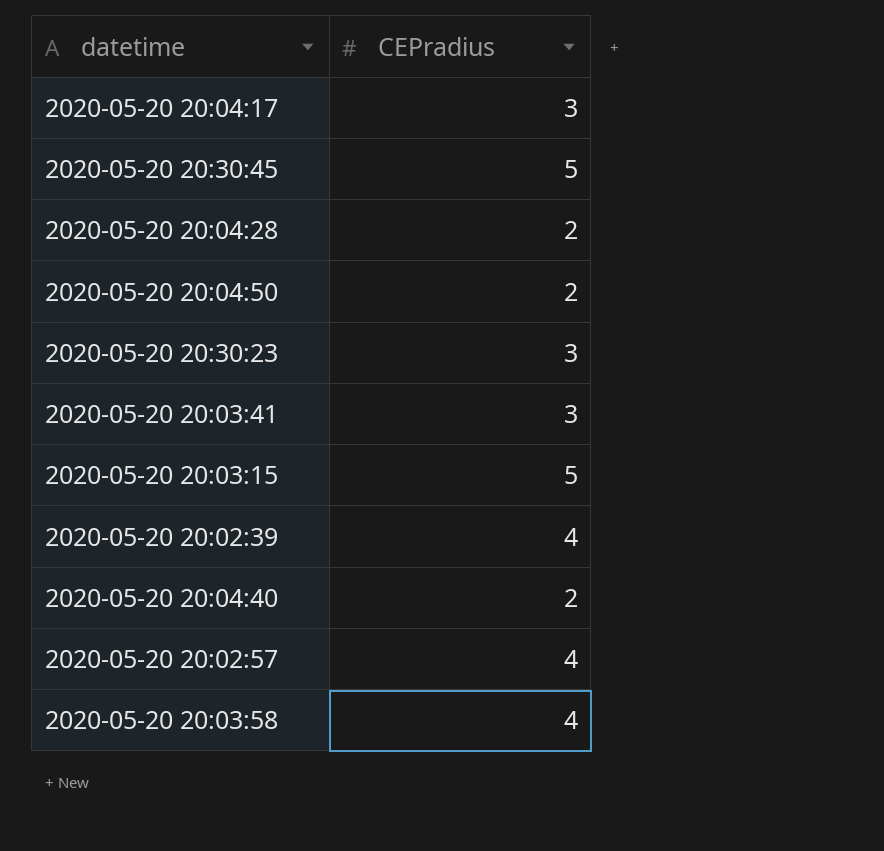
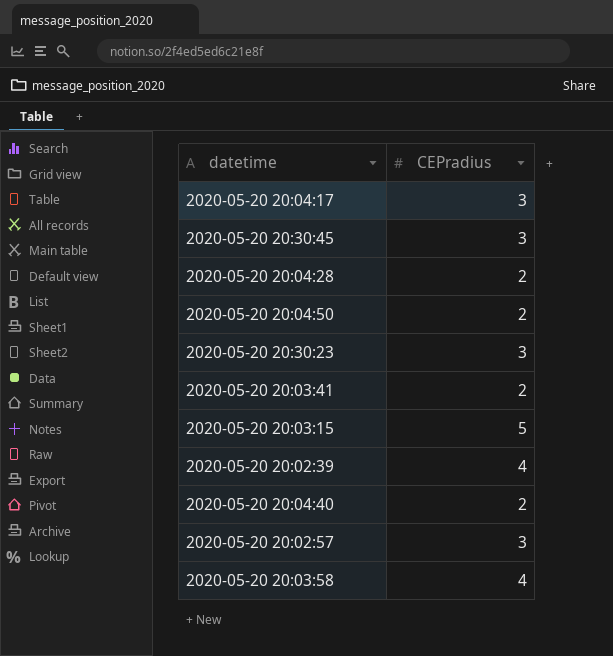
2020-05-20 20:30:45 | CEPradius: 5 -> 3
2020-05-20 20:03:41 | CEPradius: 3 -> 2
2020-05-20 20:02:57 | CEPradius: 4 -> 3

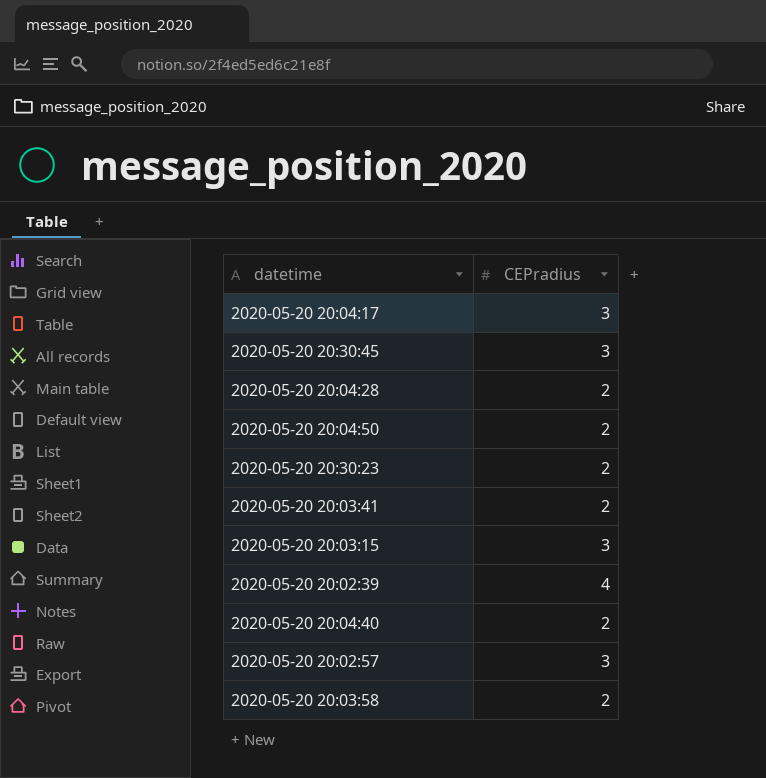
2020-05-20 20:30:23 | CEPradius: 3 -> 2
2020-05-20 20:03:15 | CEPradius: 5 -> 3
2020-05-20 20:03:58 | CEPradius: 4 -> 2

